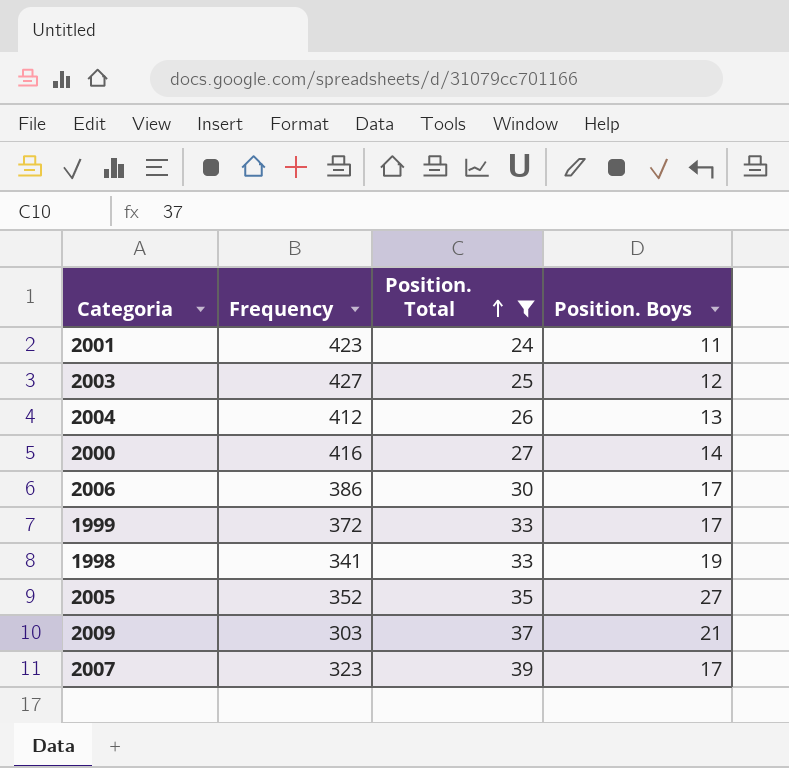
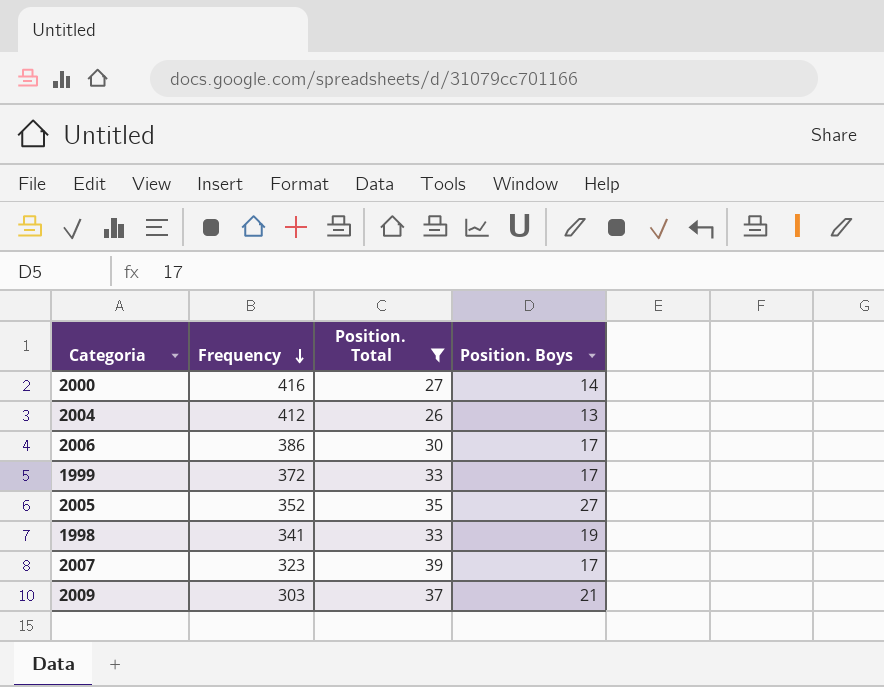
row order: Position. Total ascending -> Frequency descending
row 2001: 423 | 24 | 11 -> none
row 2003: 427 | 25 | 12 -> none

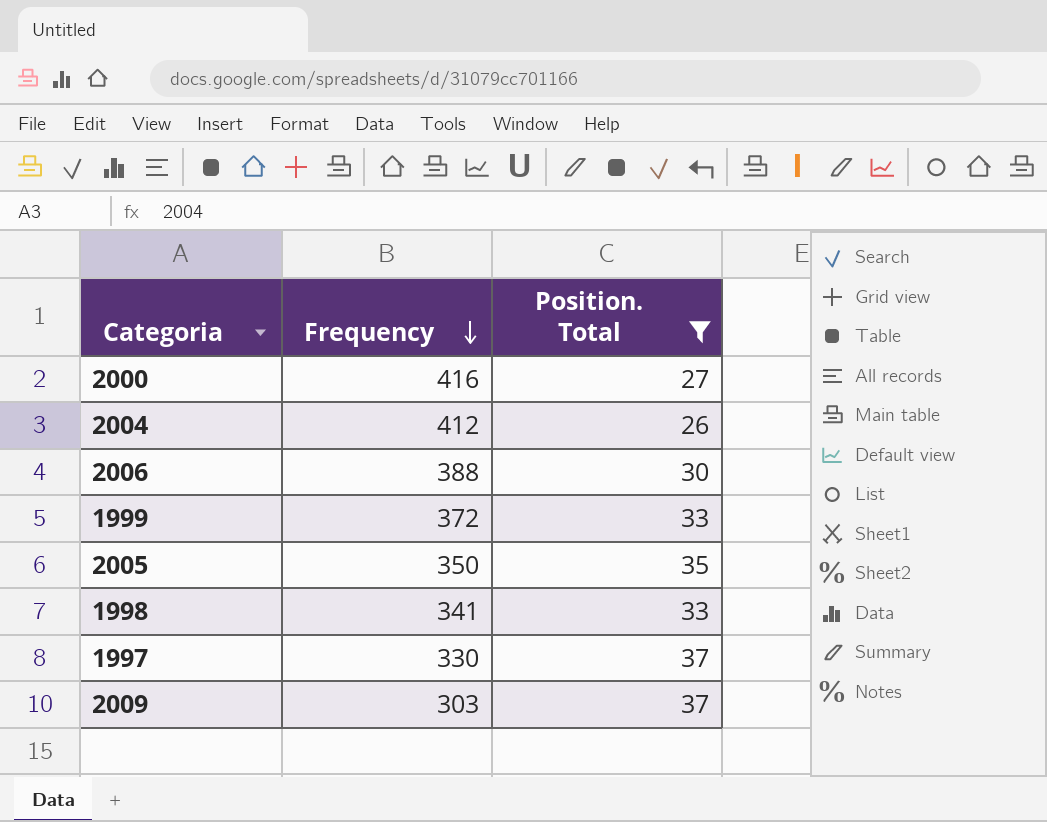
column Position. Boys | position: 4 -> none
row 2007: 323 | 39 | 17 -> none
2006 | Frequency: 386 -> 388
2005 | Frequency: 352 -> 350
row 1997: none -> 330 | 37

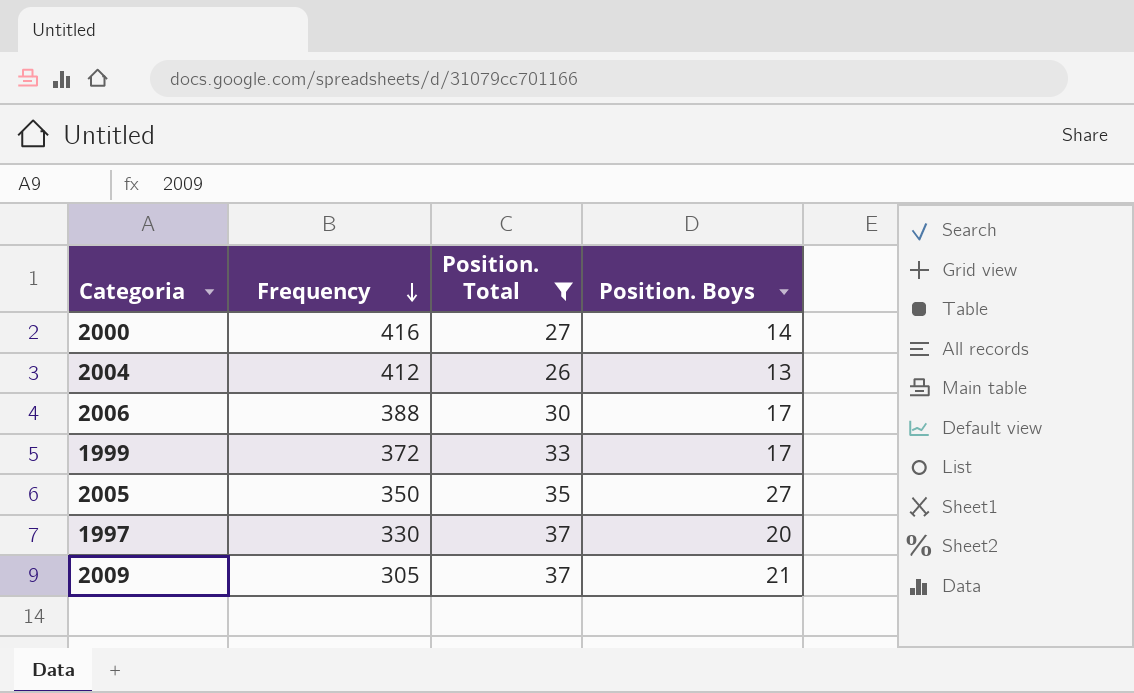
column Position. Boys | position: none -> 4
row 1998: 341 | 33 -> none
2009 | Frequency: 303 -> 305

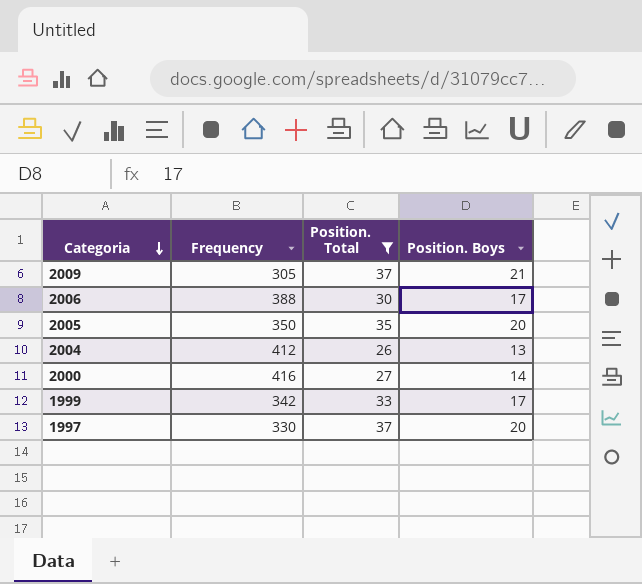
row order: Frequency descending -> Categoria descending
2005 | Position. Boys: 27 -> 20
1999 | Frequency: 372 -> 342

